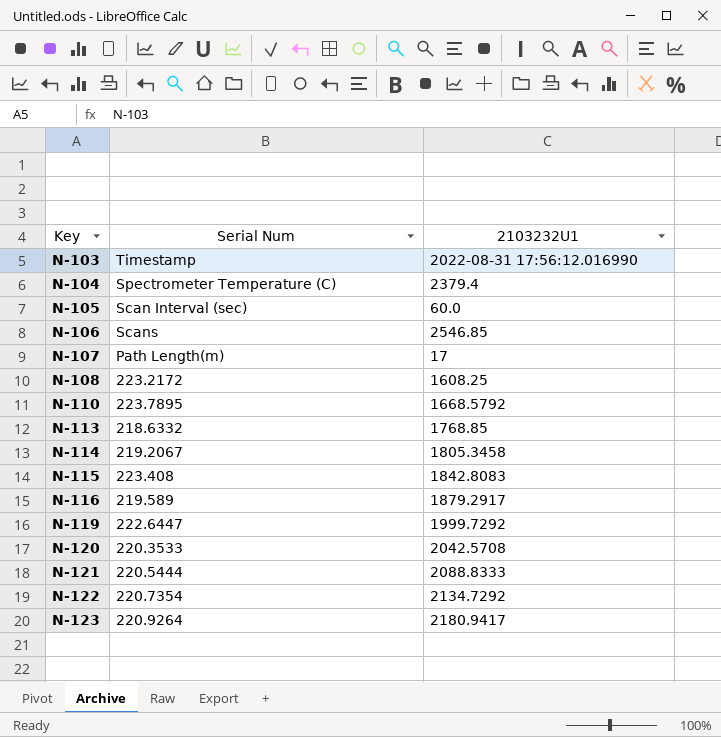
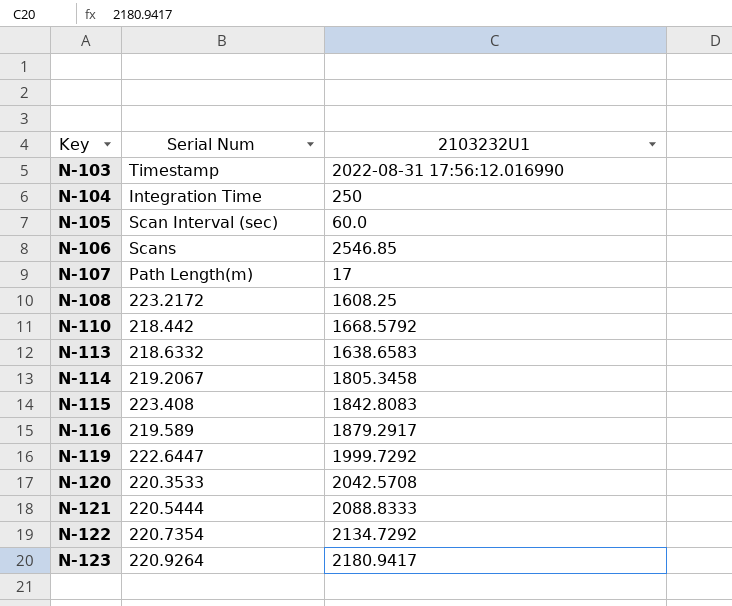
N-104 | Serial Num: Spectrometer Temperature (C) -> Integration Time
N-104 | 2103232U1: 2379.4 -> 250
N-110 | Serial Num: 223.7895 -> 218.442
N-113 | 2103232U1: 1768.85 -> 1638.6583

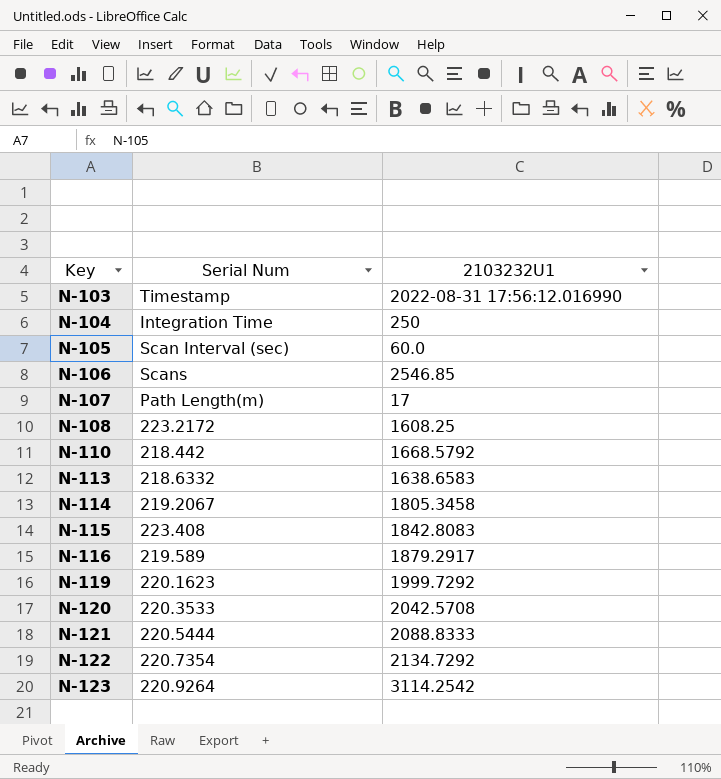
N-119 | Serial Num: 222.6447 -> 220.1623
N-123 | 2103232U1: 2180.9417 -> 3114.2542

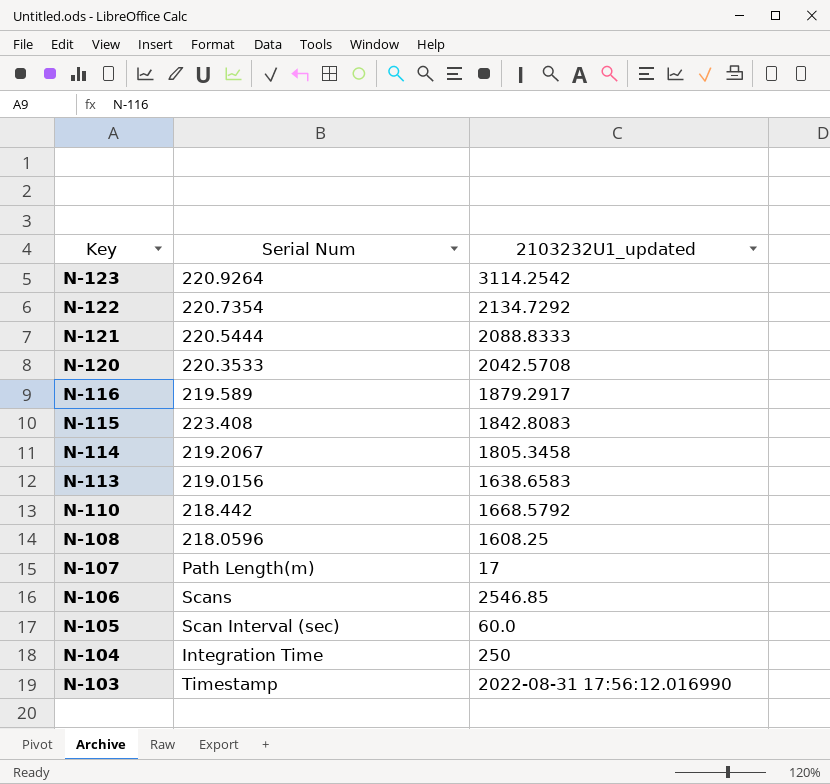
row order: Key ascending -> Key descending
column name: 2103232U1 -> 2103232U1_updated
row N-119: 220.1623 | 1999.7292 -> none
N-113 | Serial Num: 218.6332 -> 219.0156
N-108 | Serial Num: 223.2172 -> 218.0596

